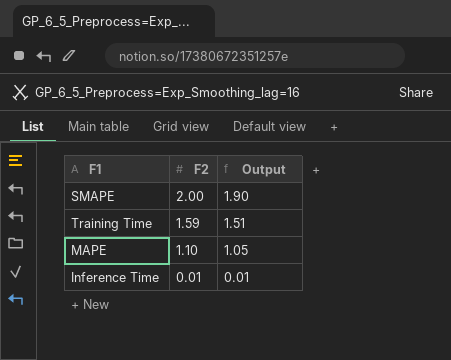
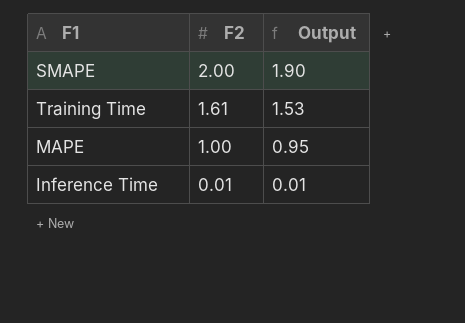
Training Time | F2: 1.59 -> 1.61
Training Time | Output: 1.51 -> 1.53
MAPE | F2: 1.10 -> 1.00
MAPE | Output: 1.05 -> 0.95

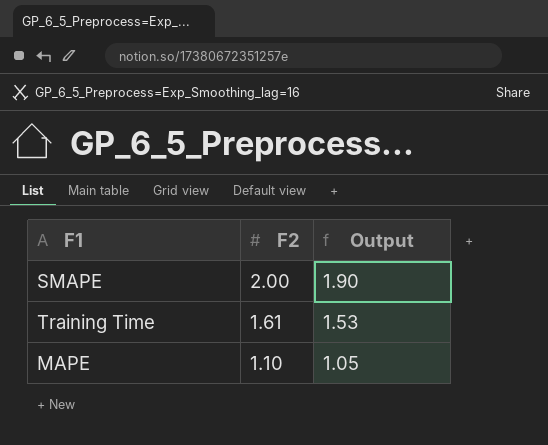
row Inference Time: 0.01 | 0.01 -> none
MAPE | F2: 1.00 -> 1.10
MAPE | Output: 0.95 -> 1.05

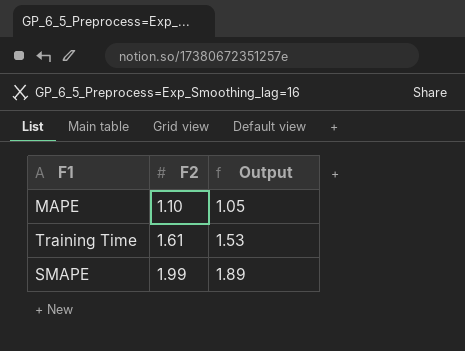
row order: F2 descending -> F2 ascending
SMAPE | F2: 2.00 -> 1.99
SMAPE | Output: 1.90 -> 1.89

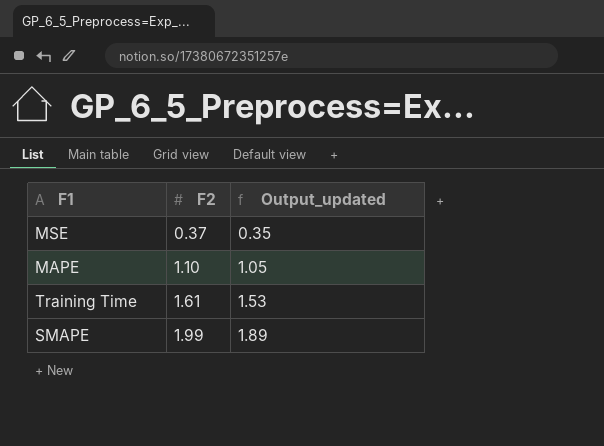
column name: Output -> Output_updated
row MSE: none -> 0.37 | 0.35

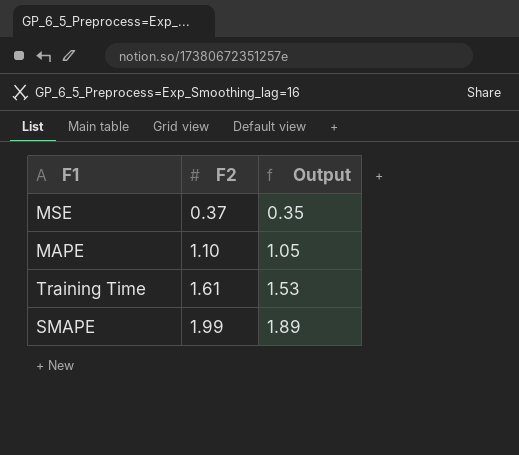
column name: Output_updated -> Output

